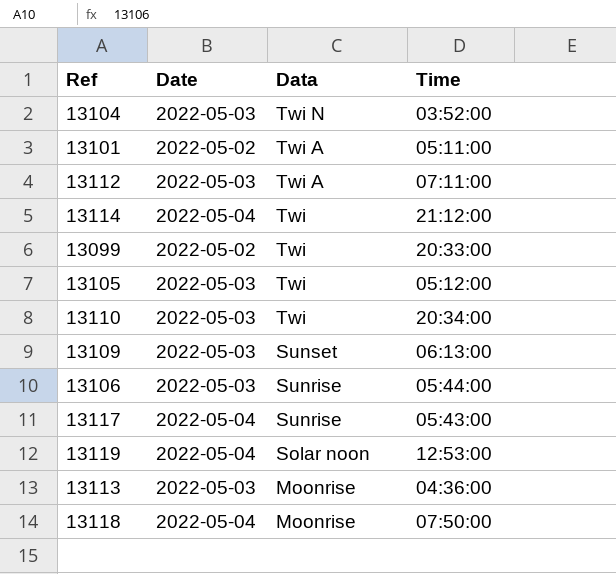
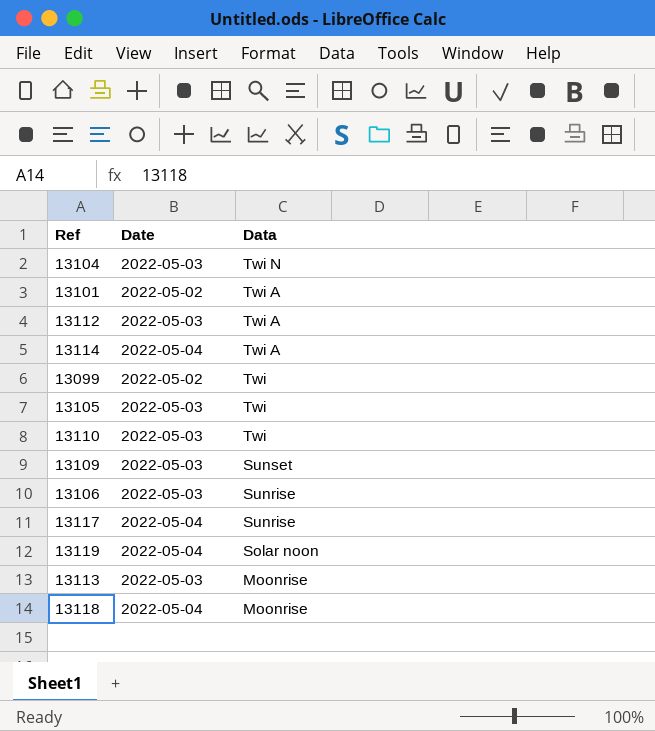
column Time | position: 4 -> none
13114 | Data: Twi -> Twi A

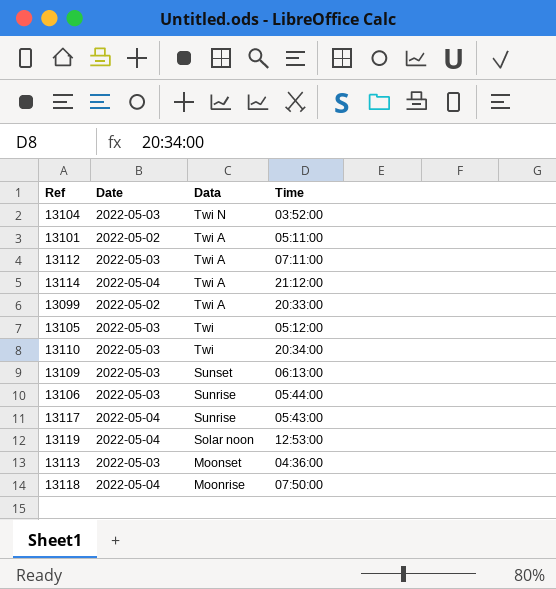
column Time | position: none -> 4
13099 | Data: Twi -> Twi A
13113 | Data: Moonrise -> Moonset

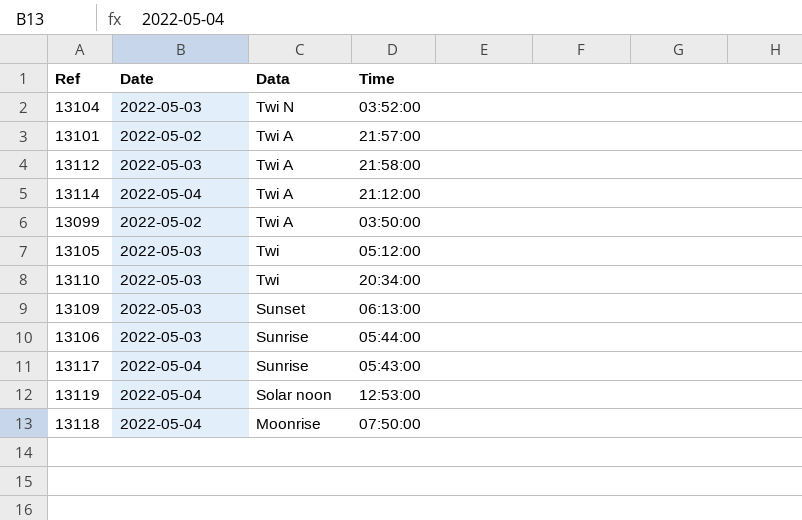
row 13113: 2022-05-03 | Moonset | 04:36:00 -> none
13101 | Time: 05:11:00 -> 21:57:00
13112 | Time: 07:11:00 -> 21:58:00
13099 | Time: 20:33:00 -> 03:50:00

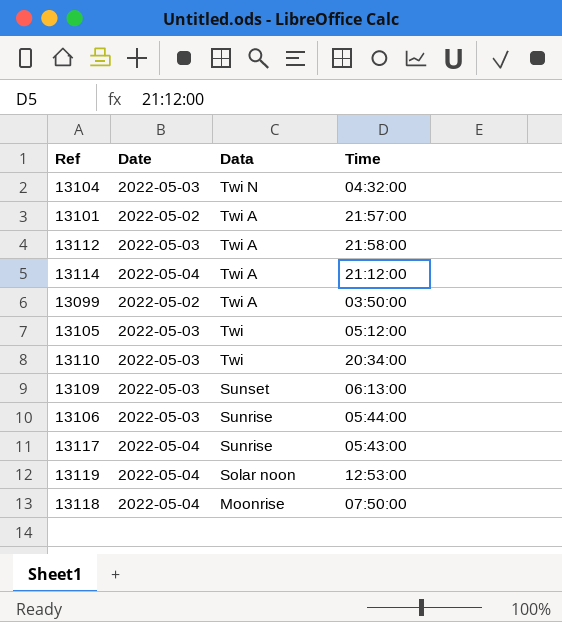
13104 | Time: 03:52:00 -> 04:32:00

